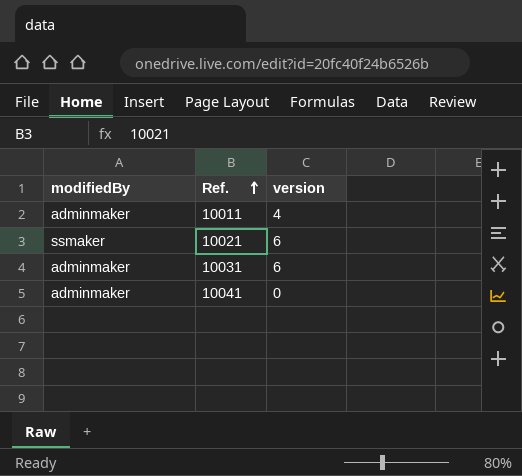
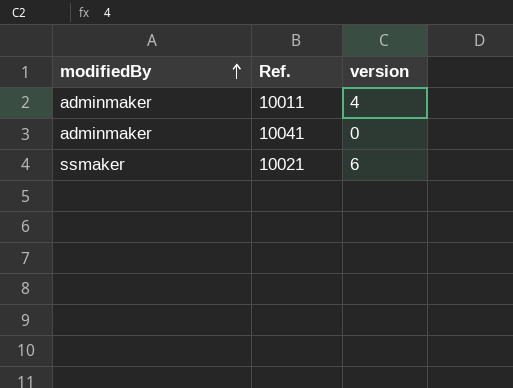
row order: Ref. ascending -> modifiedBy ascending
row 10031: adminmaker | 6 -> none

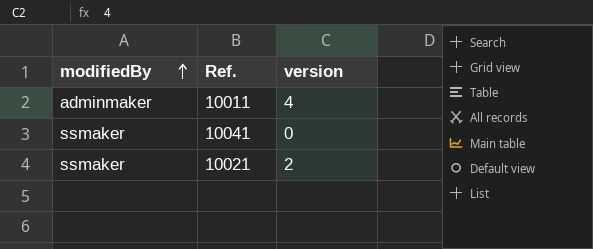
10041 | modifiedBy: adminmaker -> ssmaker
10021 | version: 6 -> 2

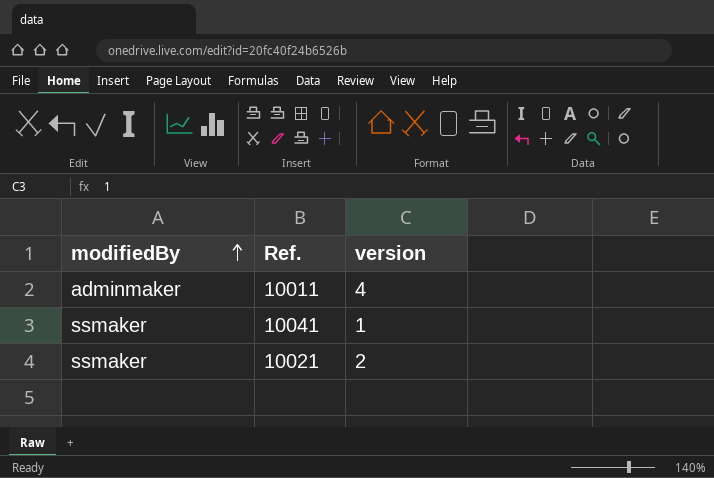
10041 | version: 0 -> 1

